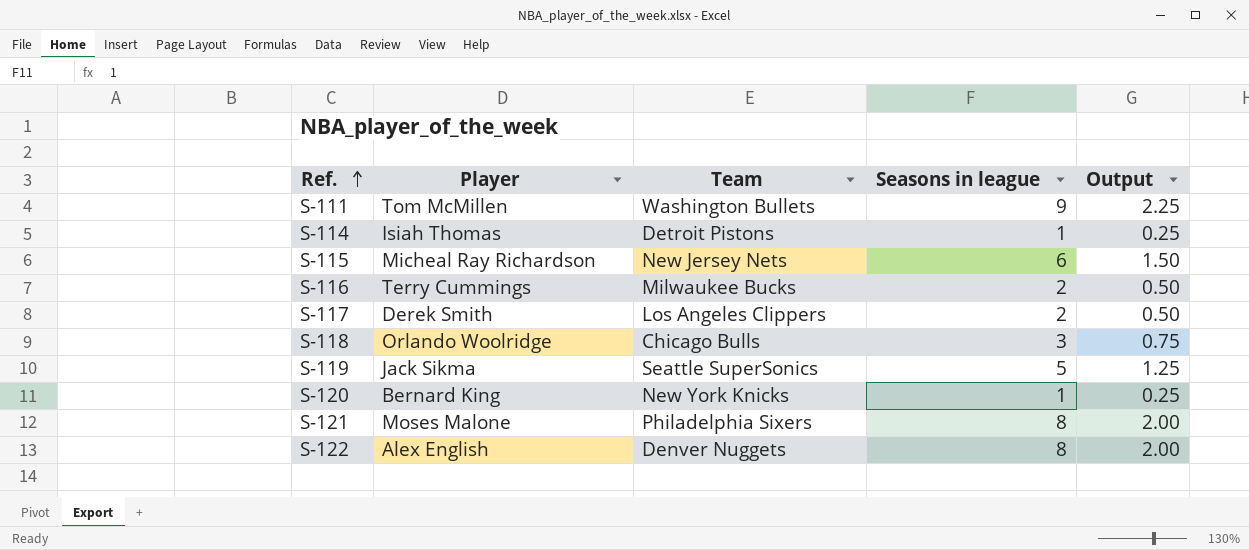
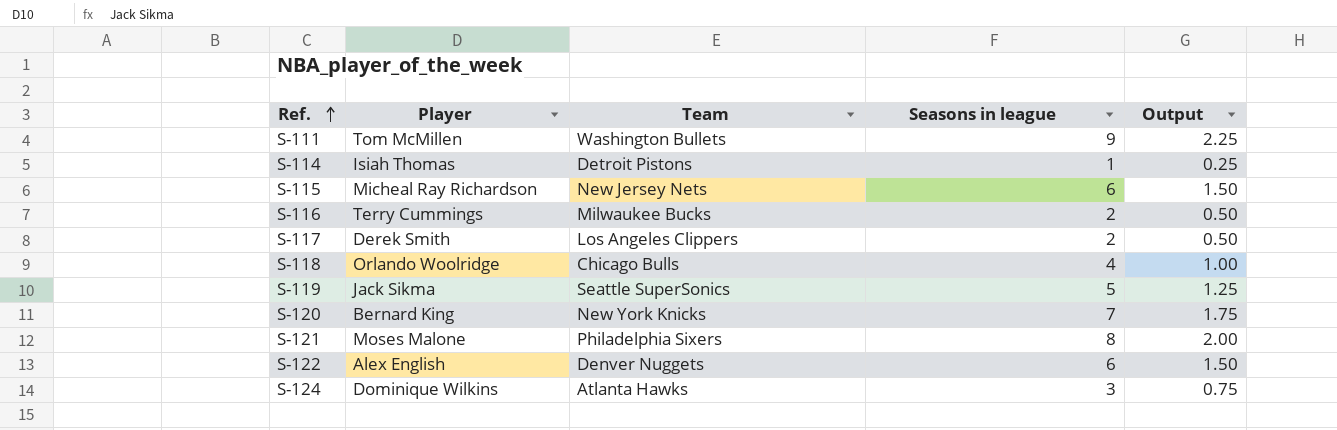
S-118 | Seasons in league: 3 -> 4
S-118 | Output: 0.75 -> 1.00
S-120 | Seasons in league: 1 -> 7
S-120 | Output: 0.25 -> 1.75
S-122 | Seasons in league: 8 -> 6
S-122 | Output: 2.00 -> 1.50
row S-124: none -> Dominique Wilkins | Atlanta Hawks | 3 | 0.75

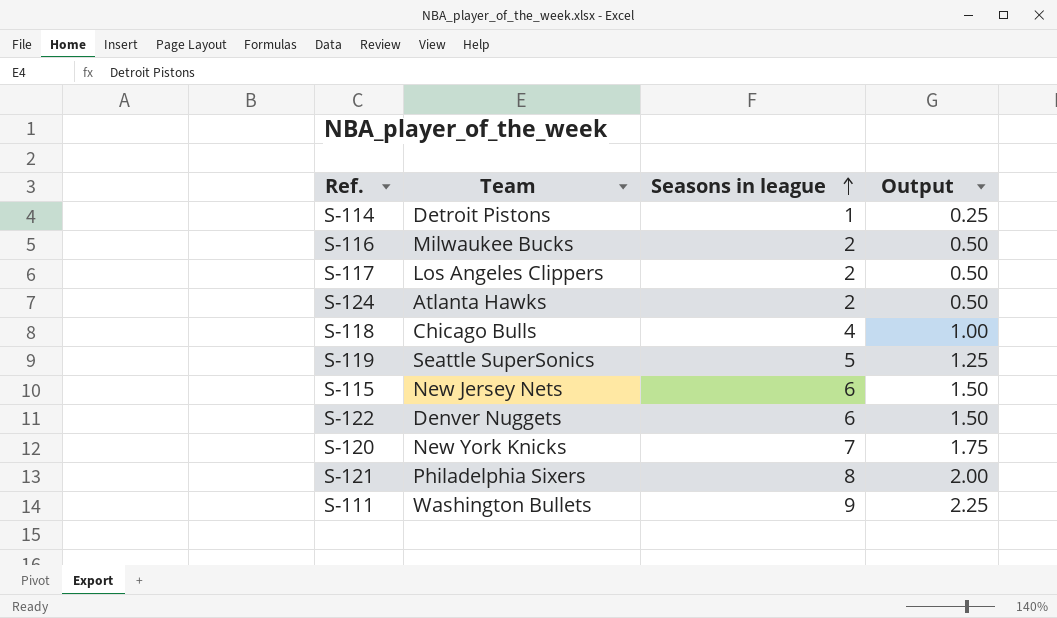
row order: Ref. ascending -> Seasons in league ascending
column Player | position: 2 -> none
S-124 | Seasons in league: 3 -> 2
S-124 | Output: 0.75 -> 0.50

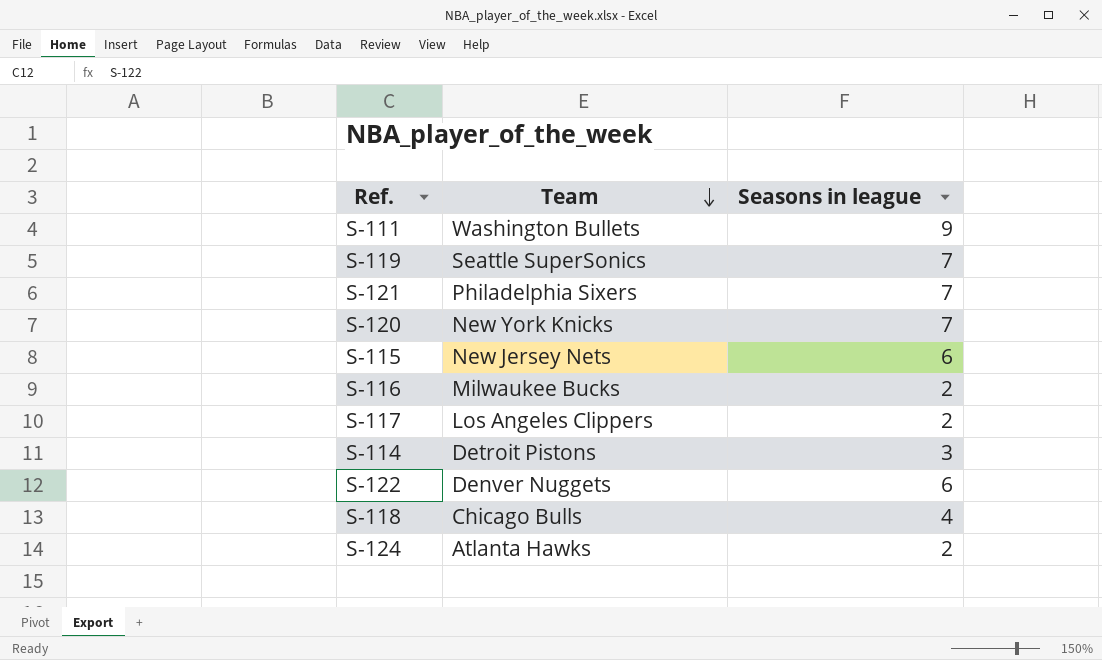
row order: Seasons in league ascending -> Team descending
column Output | formula: [Seasons in league] * 0.25 -> none
S-119 | Seasons in league: 5 -> 7
S-121 | Seasons in league: 8 -> 7
S-114 | Seasons in league: 1 -> 3

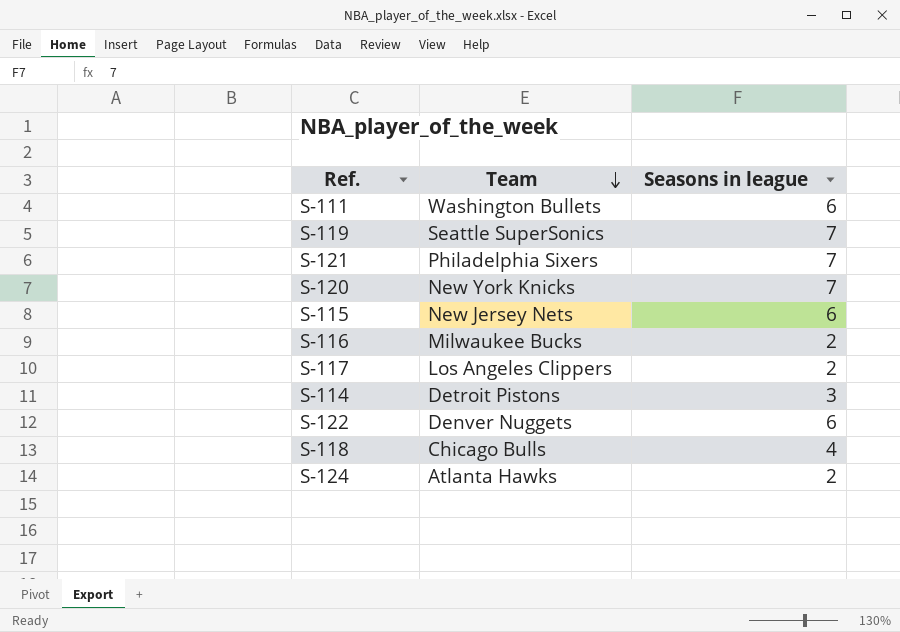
S-111 | Seasons in league: 9 -> 6

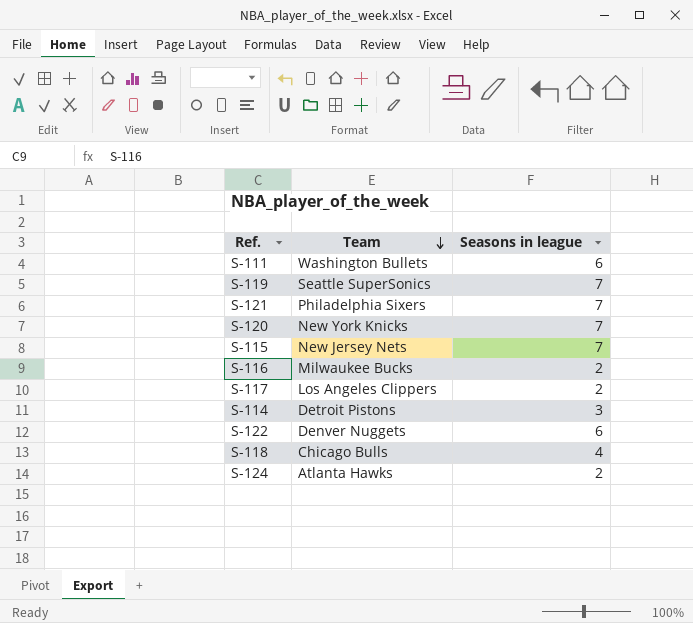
S-115 | Seasons in league: 6 -> 7

